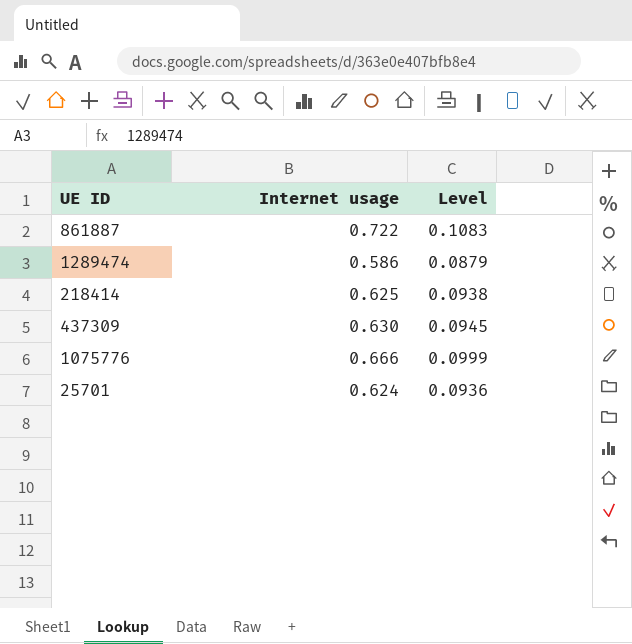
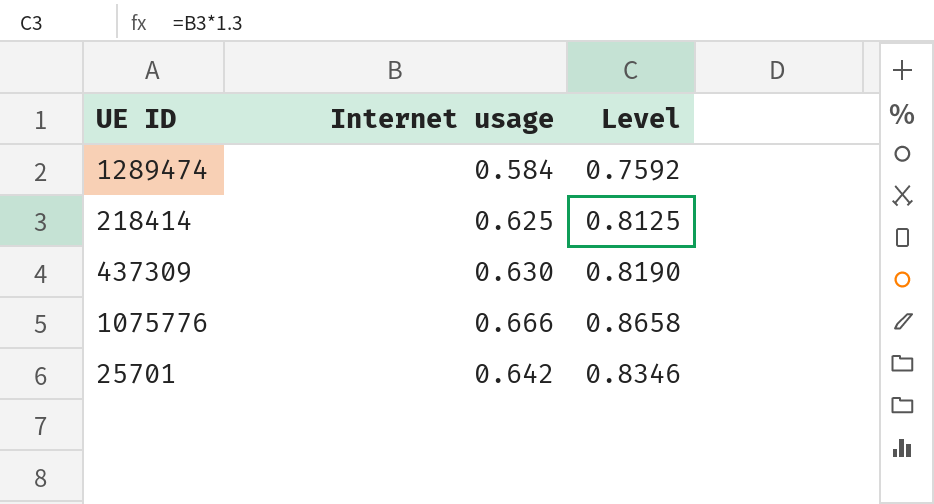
column Level | formula: [Internet usage] * 0.15 -> [Internet usage] * 1.3
row 861887: 0.722 | 0.1083 -> none
1289474 | Internet usage: 0.586 -> 0.584
25701 | Internet usage: 0.624 -> 0.642

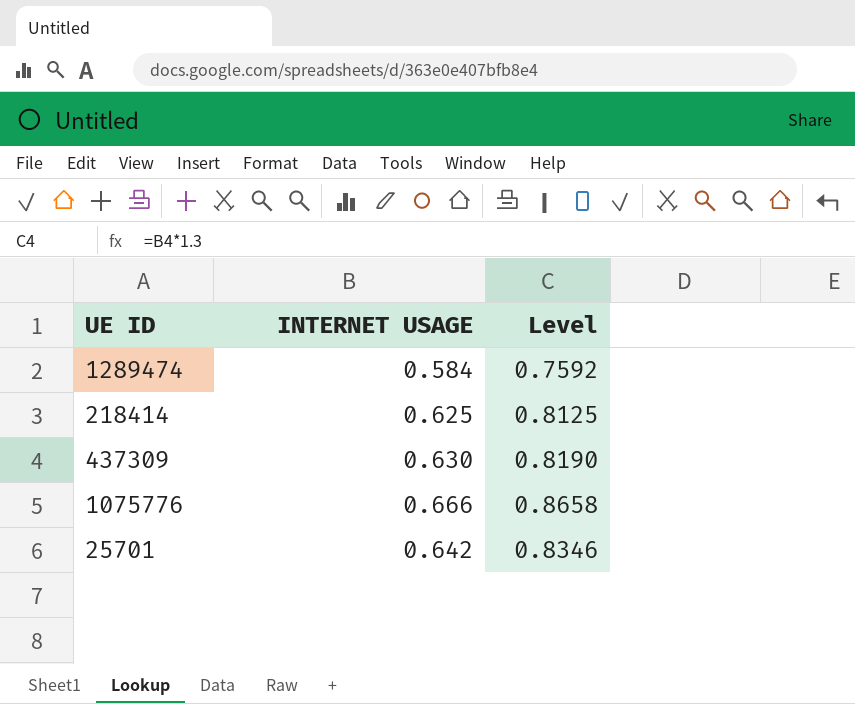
column name: Internet usage -> INTERNET USAGE

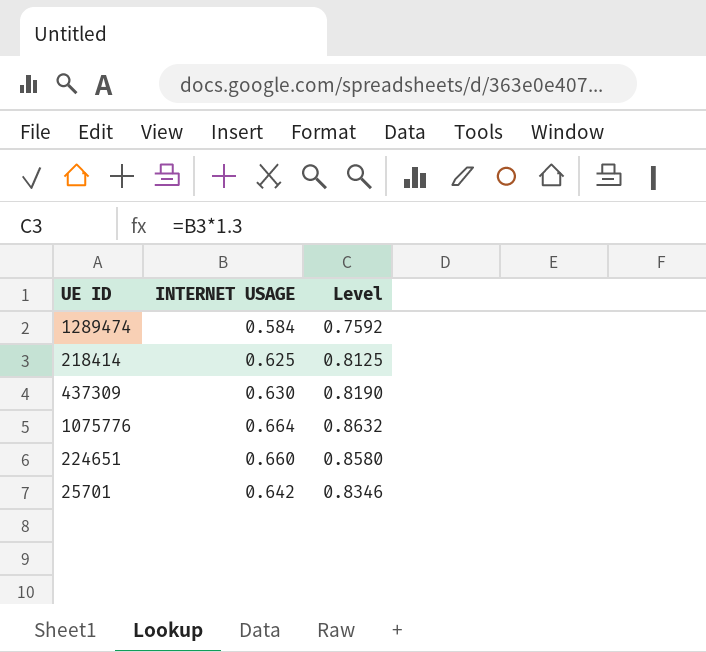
1075776 | INTERNET USAGE: 0.666 -> 0.664
1075776 | Level: 0.8658 -> 0.8632
row 224651: none -> 0.660 | 0.8580

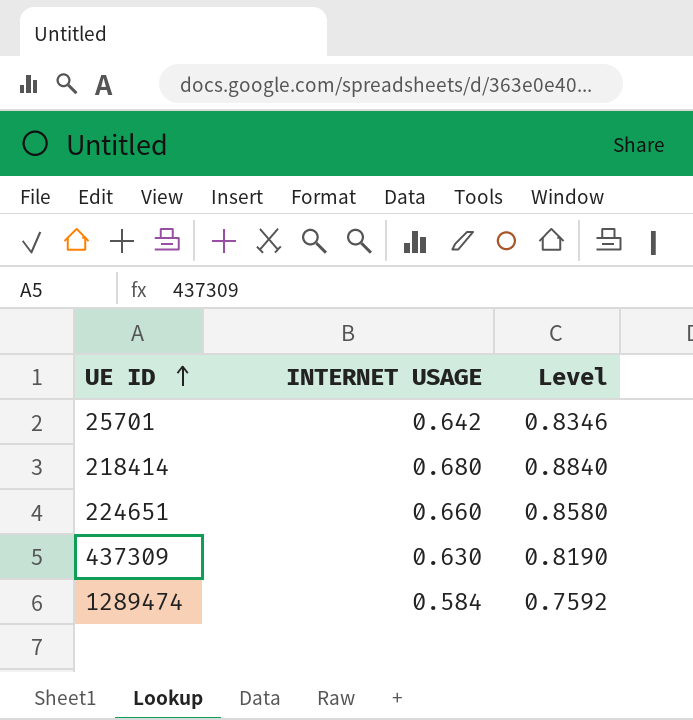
row order: none -> UE ID ascending
row 1075776: 0.664 | 0.8632 -> none
218414 | INTERNET USAGE: 0.625 -> 0.680
218414 | Level: 0.8125 -> 0.8840

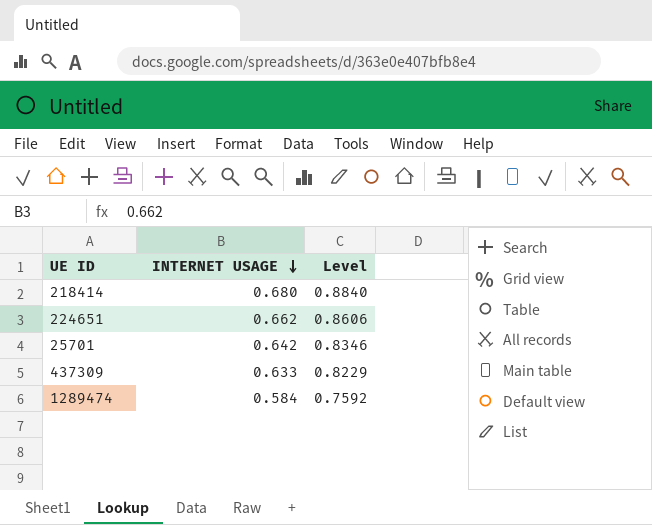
row order: UE ID ascending -> INTERNET USAGE descending
224651 | INTERNET USAGE: 0.660 -> 0.662
224651 | Level: 0.8580 -> 0.8606
437309 | INTERNET USAGE: 0.630 -> 0.633
437309 | Level: 0.8190 -> 0.8229

